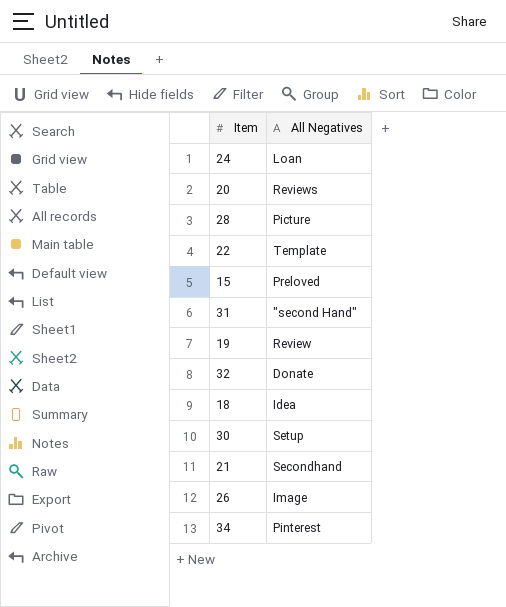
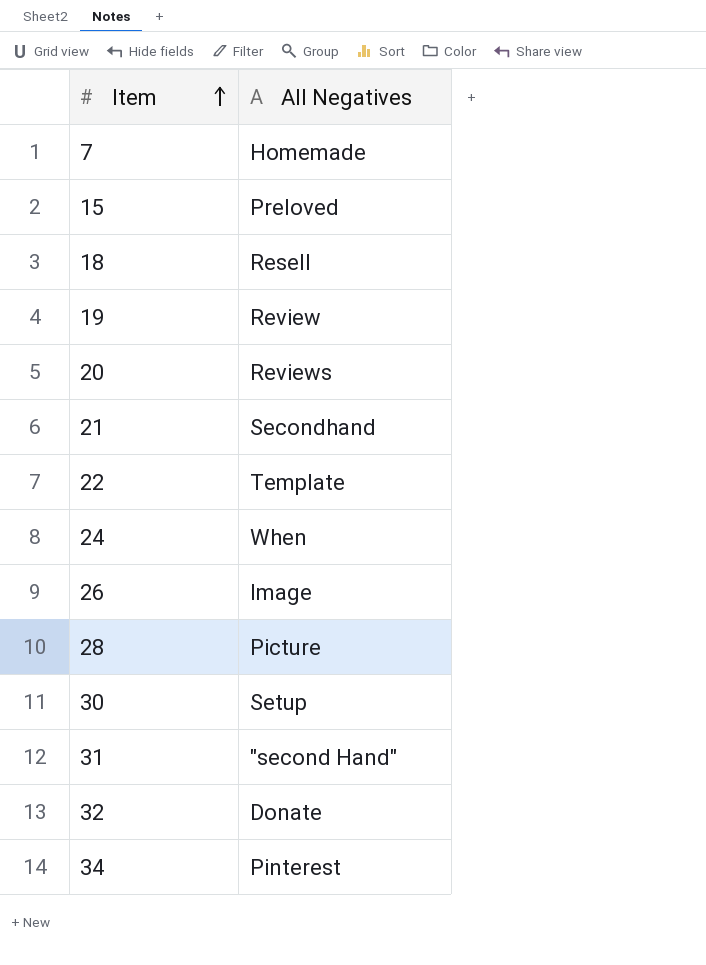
row order: none -> Item ascending
row 7: none -> Homemade
18 | All Negatives: Idea -> Resell
24 | All Negatives: Loan -> When

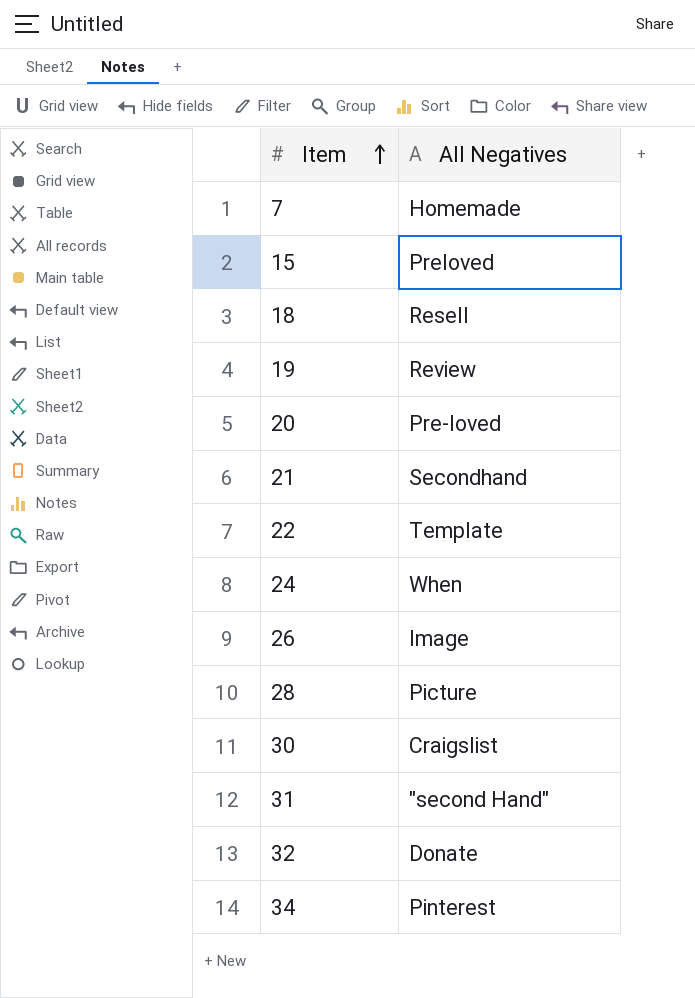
20 | All Negatives: Reviews -> Pre-loved
30 | All Negatives: Setup -> Craigslist

